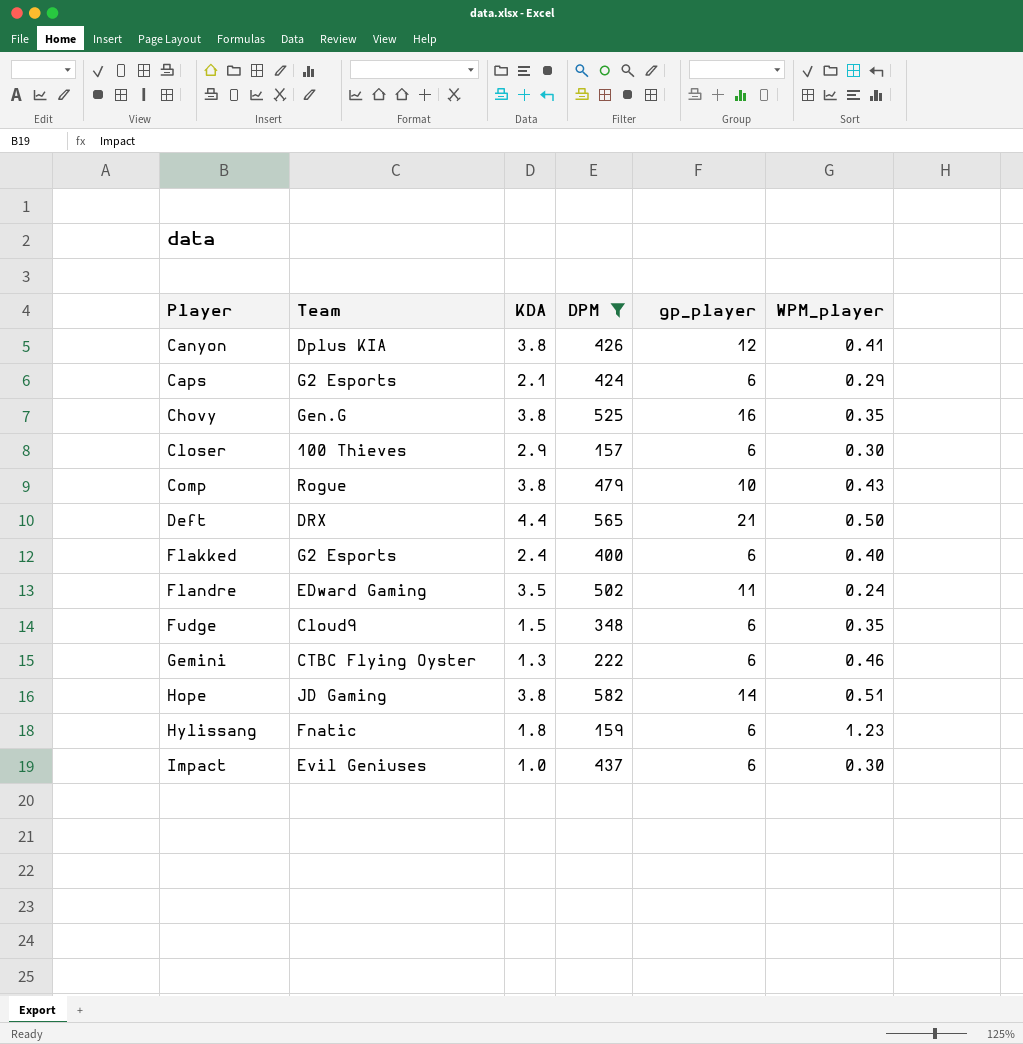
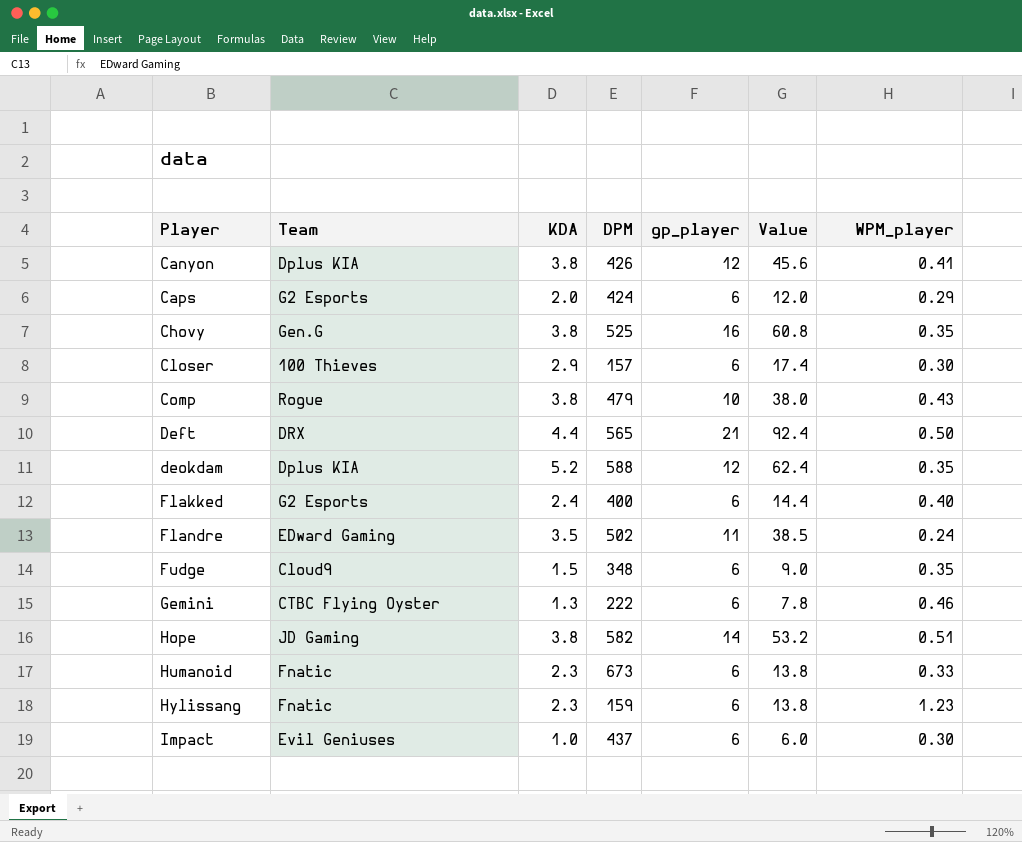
filter: DPM <= 582 -> none
column Value | formula: none -> [KDA] * [gp_player]
Caps | KDA: 2.1 -> 2.0
Hylissang | KDA: 1.8 -> 2.3

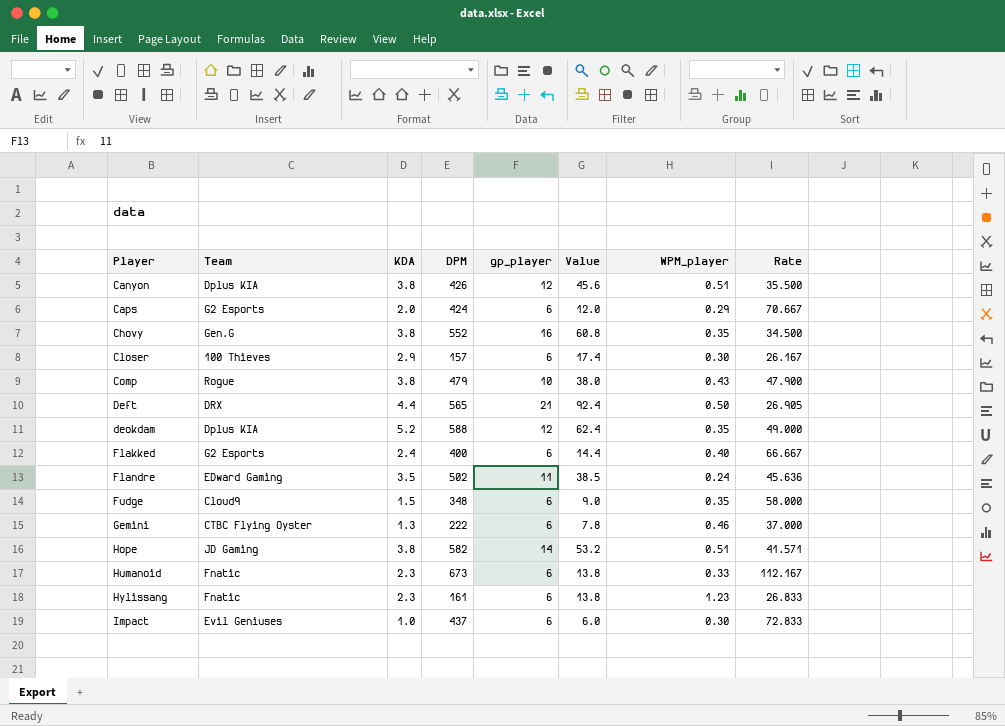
column Rate | formula: none -> [DPM] / [gp_player]
Canyon | WPM_player: 0.41 -> 0.51
Chovy | DPM: 525 -> 552
Hylissang | DPM: 159 -> 161

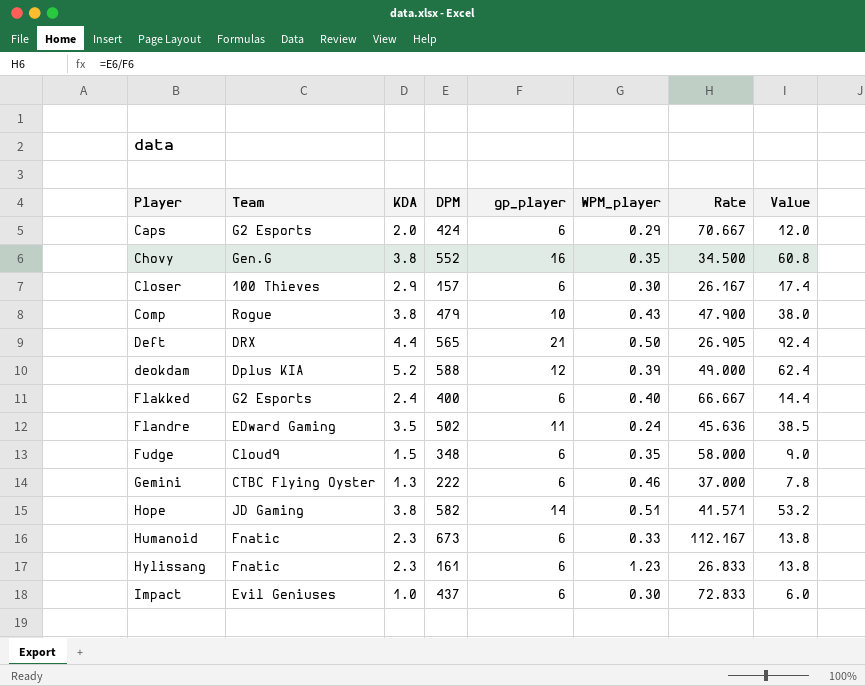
column Value | position: 6 -> 8
row Canyon: Dplus KIA | 3.8 | 426 | 12 | 45.6 | 0.51 | 35.500 -> none
deokdam | WPM_player: 0.35 -> 0.39

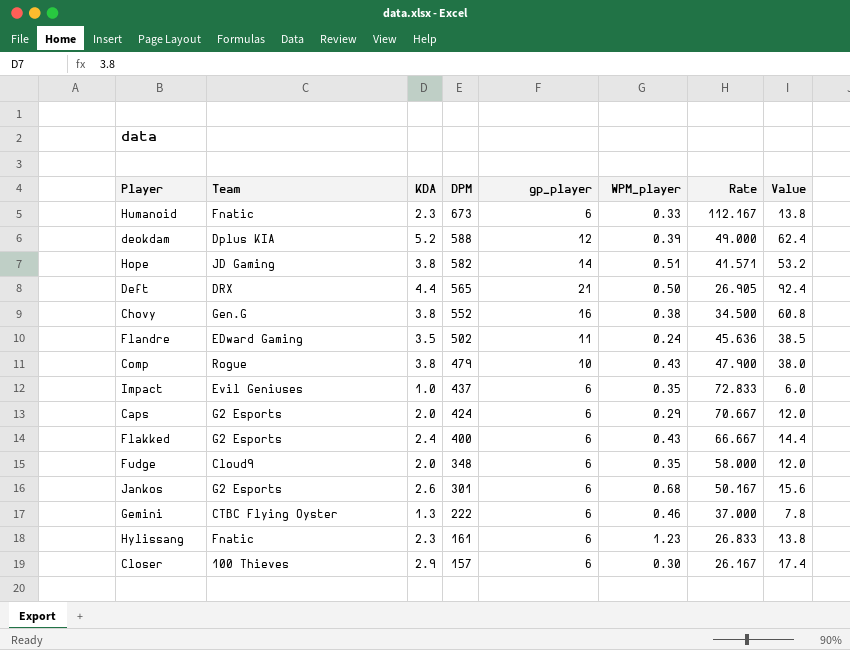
row order: Player ascending -> DPM descending
Chovy | WPM_player: 0.35 -> 0.38
Impact | WPM_player: 0.30 -> 0.35
Flakked | WPM_player: 0.40 -> 0.43
Fudge | KDA: 1.5 -> 2.0
Fudge | Value: 9.0 -> 12.0
row Jankos: none -> G2 Esports | 2.6 | 301 | 6 | 0.68 | 50.167 | 15.6

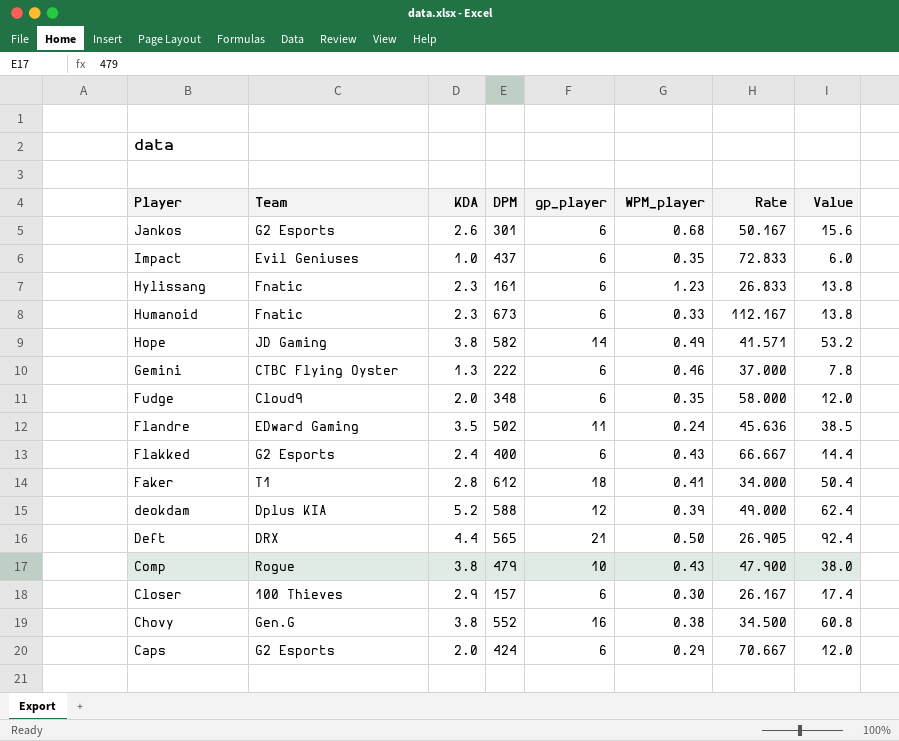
row order: DPM descending -> Player descending
Hope | WPM_player: 0.51 -> 0.49
row Faker: none -> T1 | 2.8 | 612 | 18 | 0.41 | 34.000 | 50.4

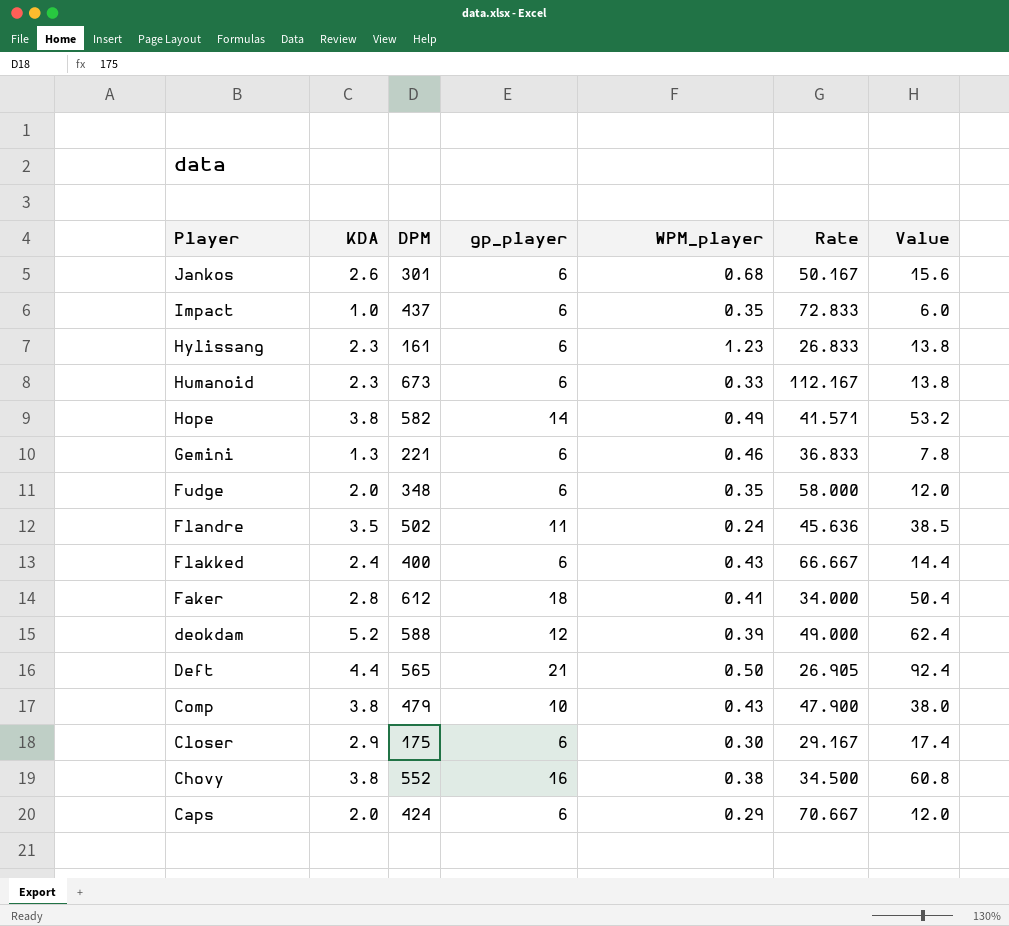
column Team | position: 2 -> none
Gemini | DPM: 222 -> 221
Gemini | Rate: 37.000 -> 36.833
Closer | DPM: 157 -> 175
Closer | Rate: 26.167 -> 29.167

